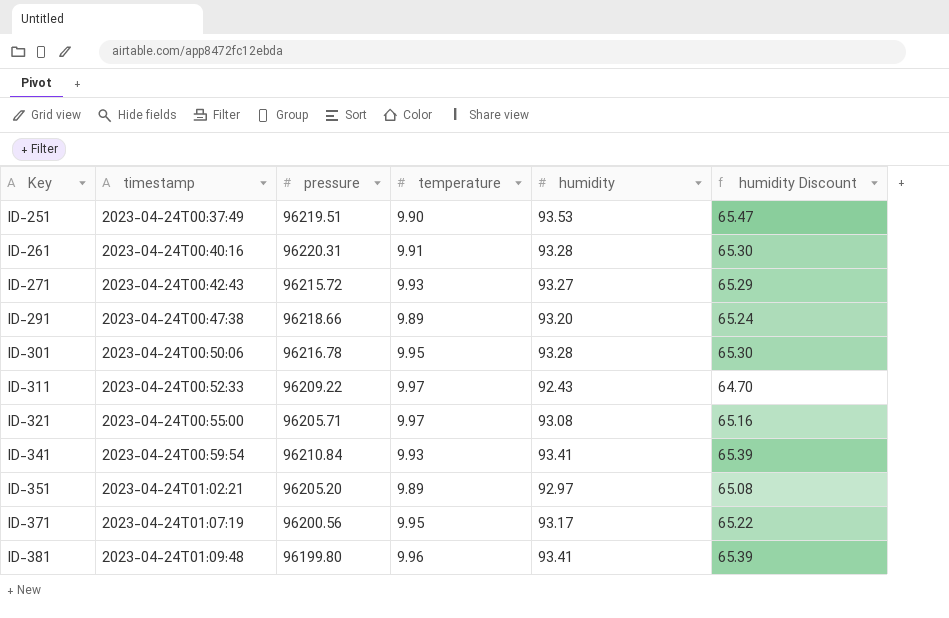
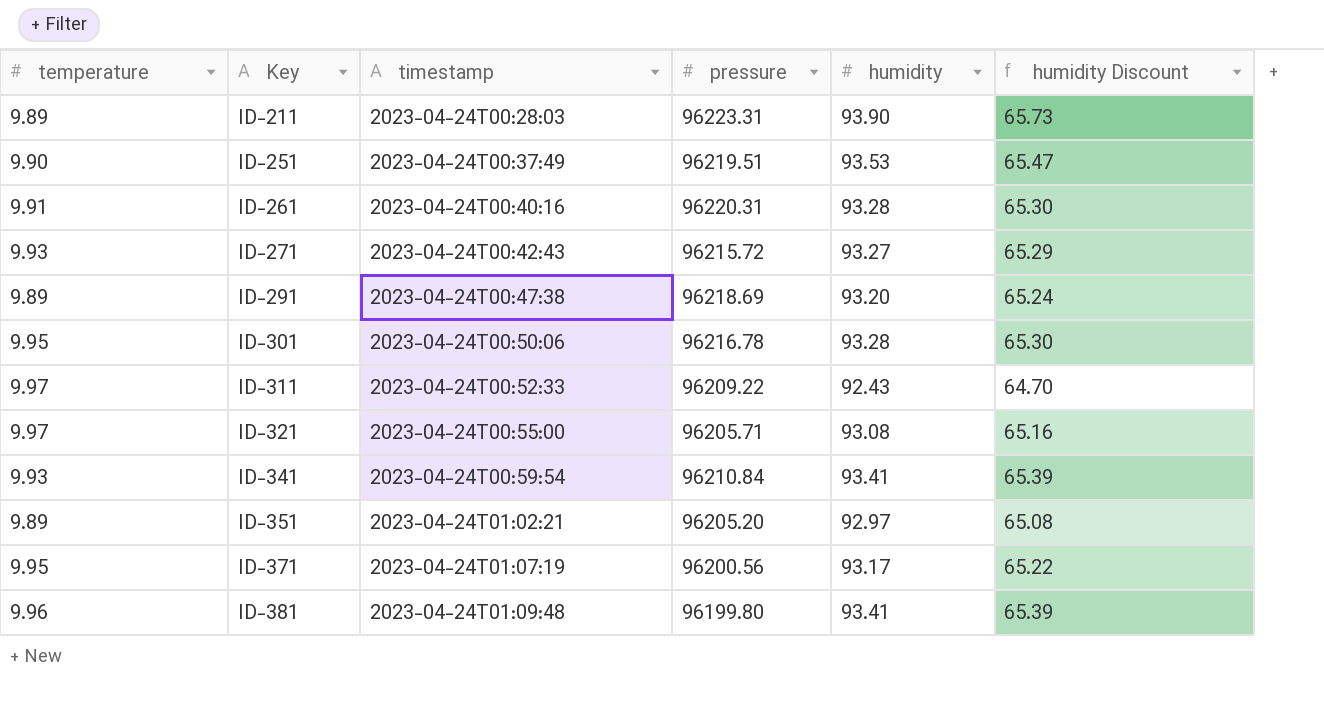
column temperature | position: 4 -> 1
row ID-211: none -> 9.89 | 2023-04-24T00:28:03 | 96223.31 | 93.90 | 65.73
ID-291 | pressure: 96218.66 -> 96218.69

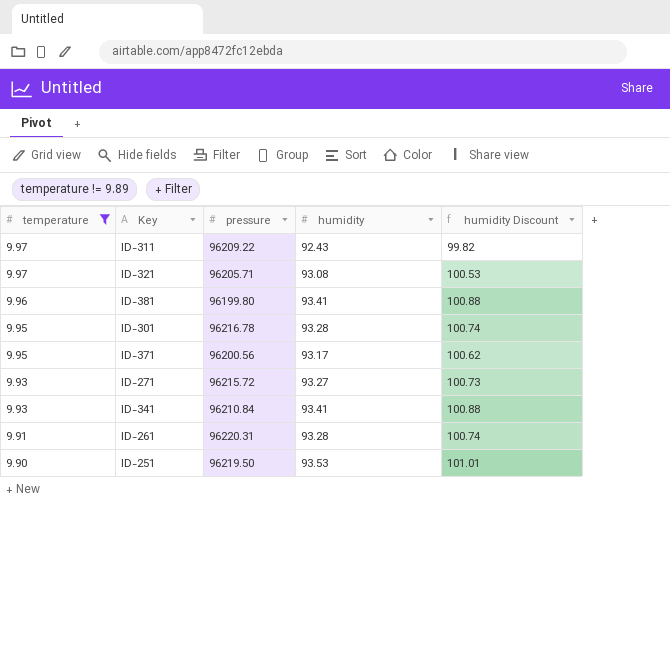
filter: none -> temperature != 9.89
row order: Key ascending -> temperature descending
column timestamp | position: 3 -> none
column humidity Discount | formula: [humidity] * 0.7 -> [humidity] * 1.08
ID-251 | pressure: 96219.51 -> 96219.50

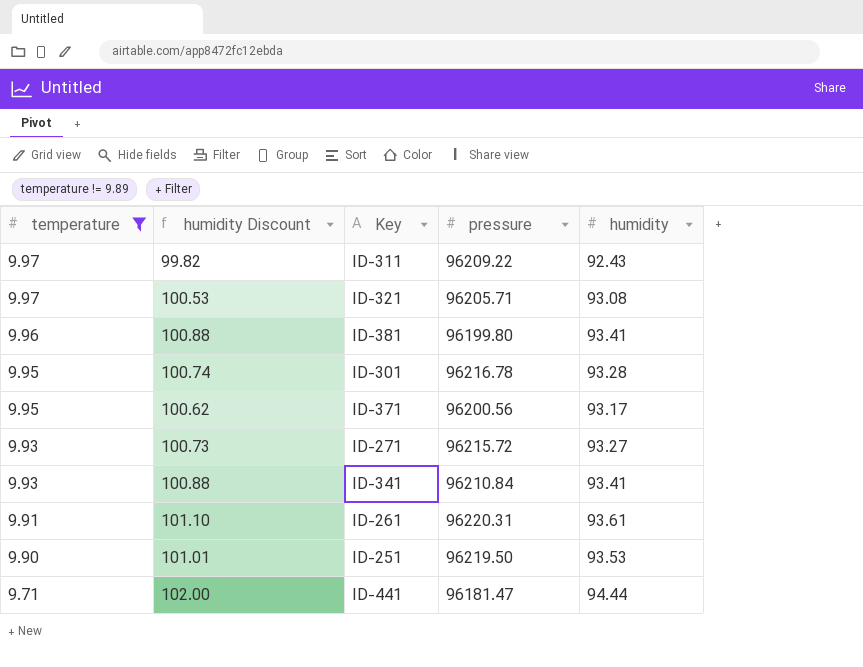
column humidity Discount | position: 5 -> 2
ID-261 | humidity Discount: 100.74 -> 101.10
ID-261 | humidity: 93.28 -> 93.61
row ID-441: none -> 9.71 | 102.00 | 96181.47 | 94.44

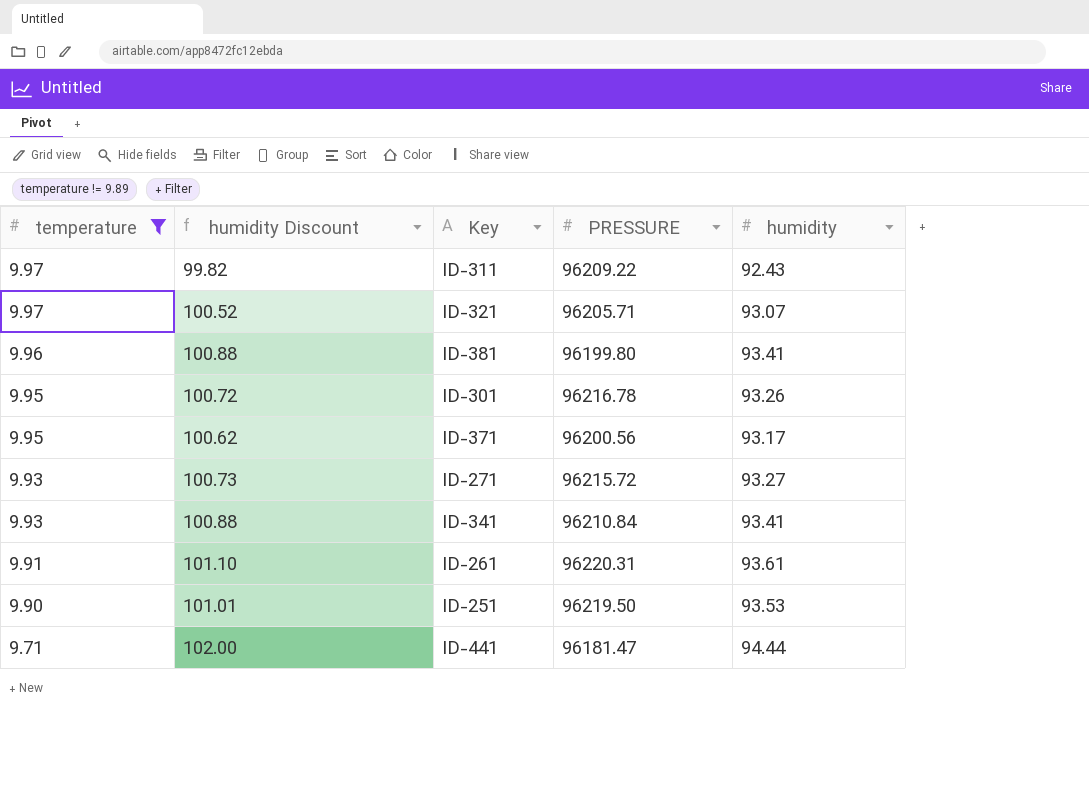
column name: pressure -> PRESSURE
ID-321 | humidity Discount: 100.53 -> 100.52
ID-321 | humidity: 93.08 -> 93.07
ID-301 | humidity Discount: 100.74 -> 100.72
ID-301 | humidity: 93.28 -> 93.26

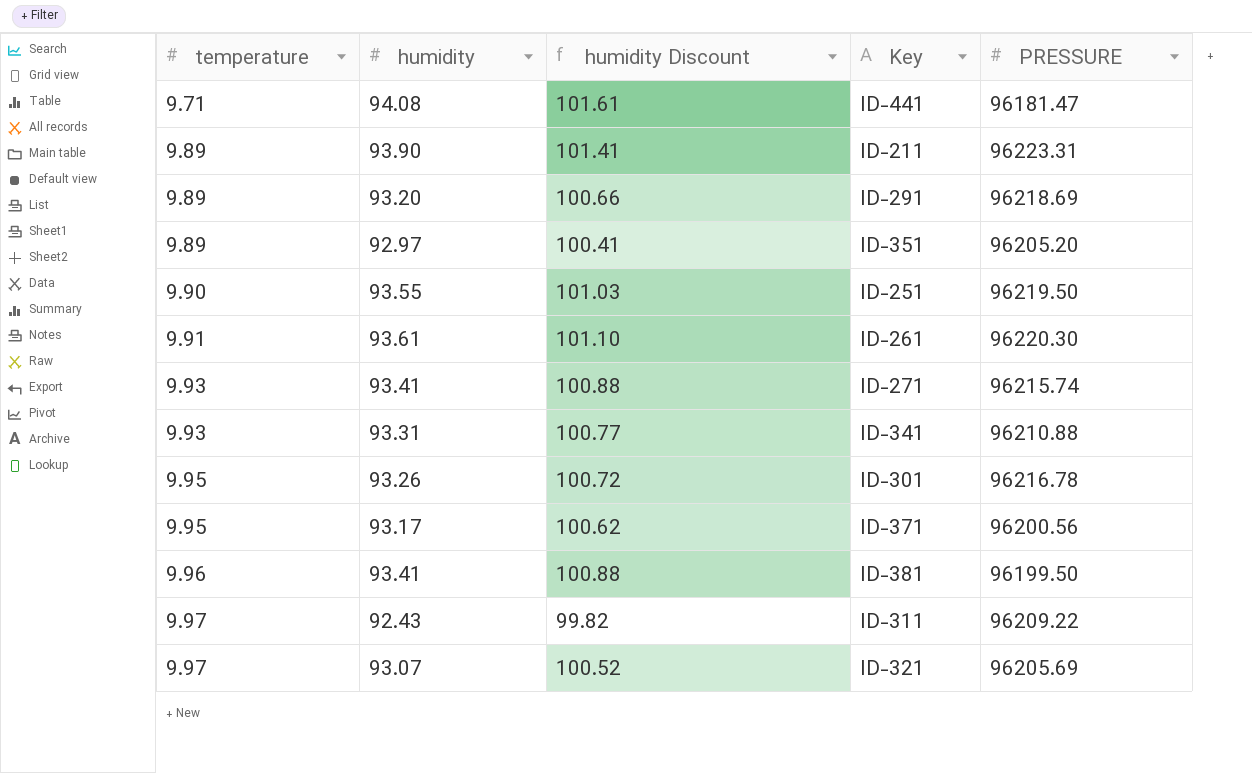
filter: temperature != 9.89 -> none
row order: temperature descending -> temperature ascending
column humidity | position: 5 -> 2
ID-441 | humidity: 94.44 -> 94.08
ID-441 | humidity Discount: 102.00 -> 101.61
ID-251 | humidity: 93.53 -> 93.55
ID-251 | humidity Discount: 101.01 -> 101.03
ID-261 | PRESSURE: 96220.31 -> 96220.30
ID-271 | humidity: 93.27 -> 93.41
ID-271 | humidity Discount: 100.73 -> 100.88
ID-271 | PRESSURE: 96215.72 -> 96215.74
ID-341 | humidity: 93.41 -> 93.31
ID-341 | humidity Discount: 100.88 -> 100.77
ID-341 | PRESSURE: 96210.84 -> 96210.88
ID-381 | PRESSURE: 96199.80 -> 96199.50
ID-321 | PRESSURE: 96205.71 -> 96205.69

